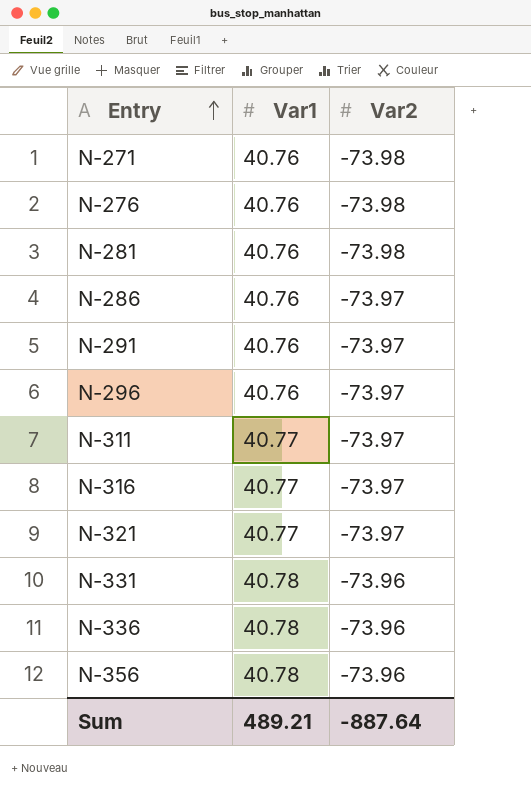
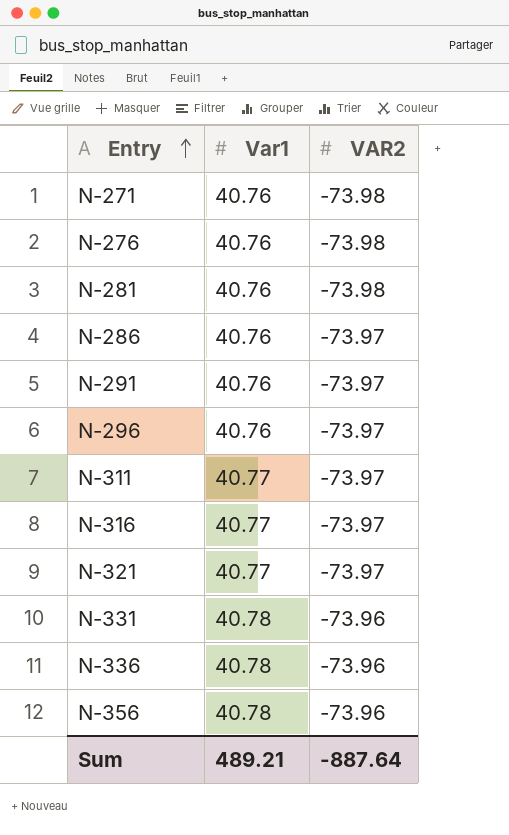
column name: Var2 -> VAR2

